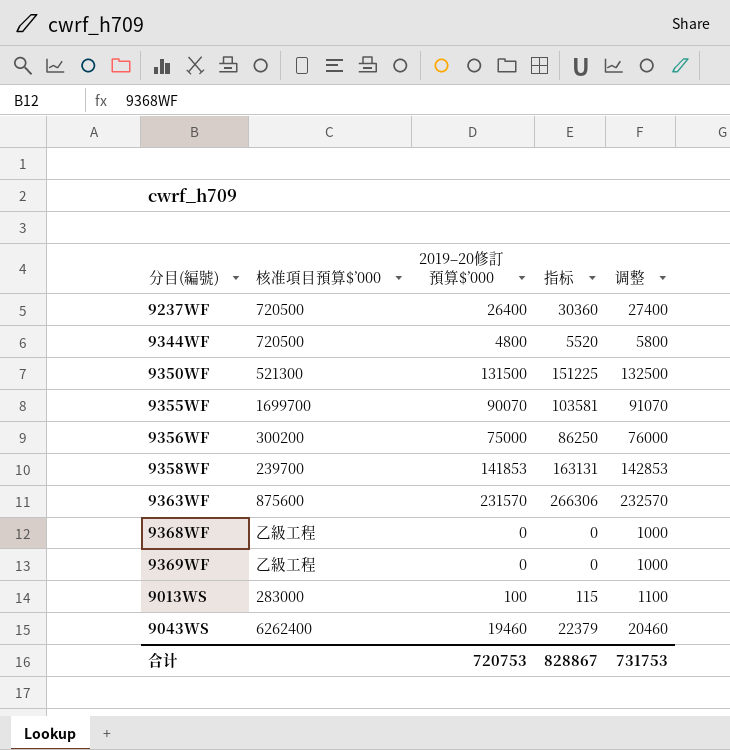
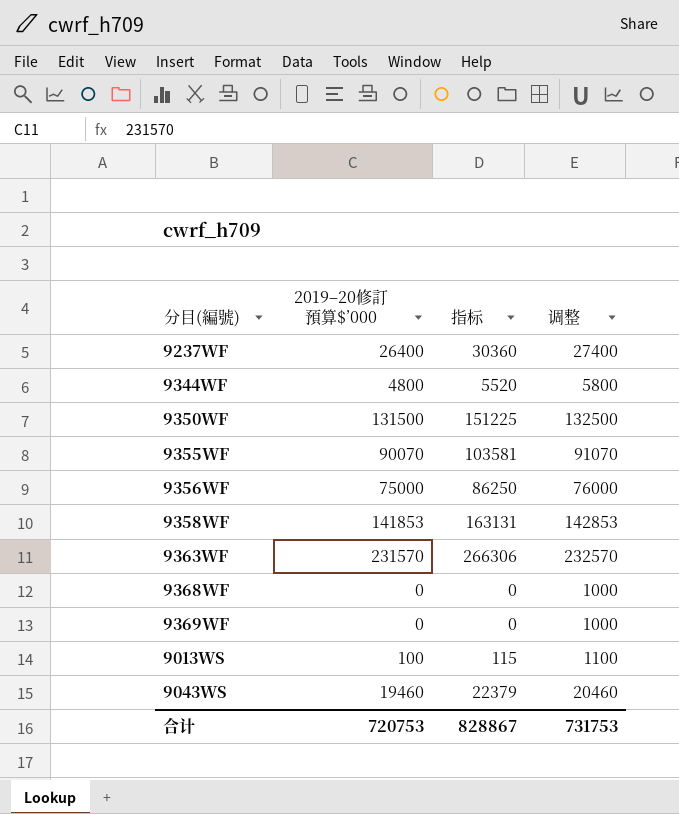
column 核准項目預算$’000 | position: 2 -> none

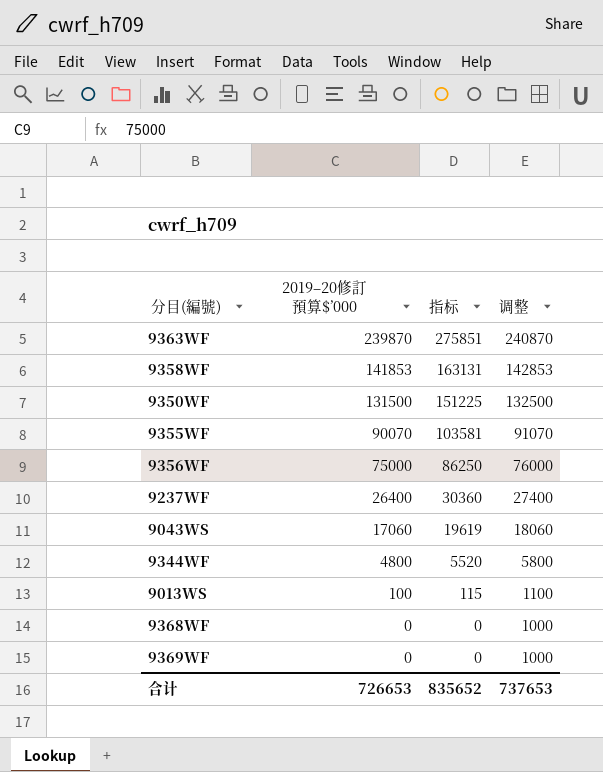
row order: none -> 2019–20修訂預算$’000 descending
9363WF | 2019–20修訂預算$’000: 231570 -> 239870
9363WF | 指标: 266306 -> 275851
9363WF | 调整: 232570 -> 240870
9043WS | 2019–20修訂預算$’000: 19460 -> 17060
9043WS | 指标: 22379 -> 19619
9043WS | 调整: 20460 -> 18060
合计 | 2019–20修訂預算$’000: 720753 -> 726653
合计 | 指标: 828867 -> 835652
合计 | 调整: 731753 -> 737653

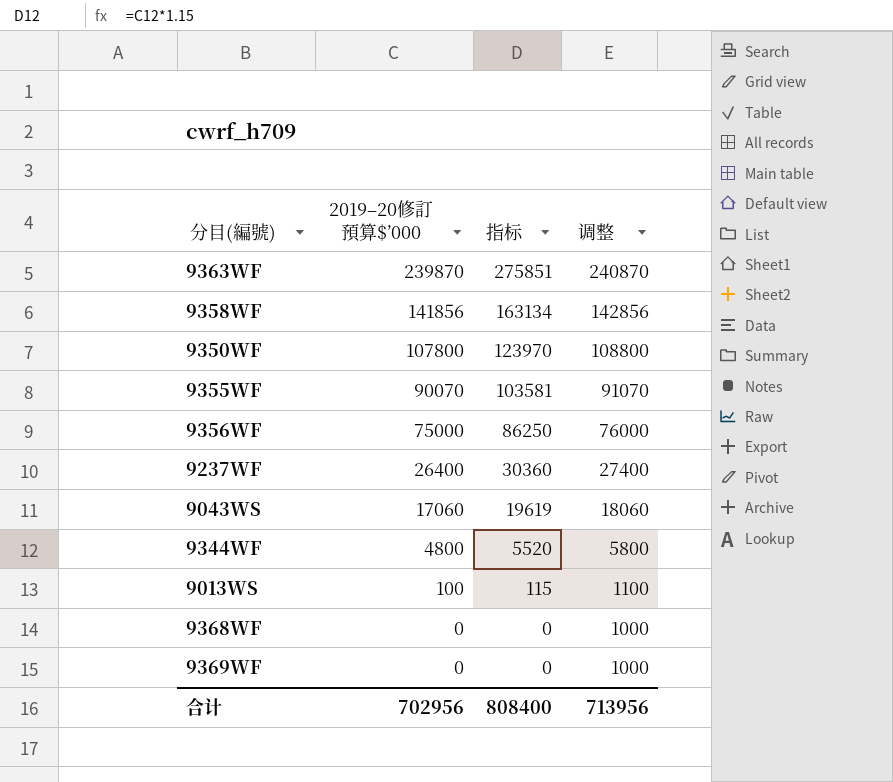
9358WF | 2019–20修訂預算$’000: 141853 -> 141856
9358WF | 指标: 163131 -> 163134
9358WF | 调整: 142853 -> 142856
9350WF | 2019–20修訂預算$’000: 131500 -> 107800
9350WF | 指标: 151225 -> 123970
9350WF | 调整: 132500 -> 108800
合计 | 2019–20修訂預算$’000: 726653 -> 702956
合计 | 指标: 835652 -> 808400
合计 | 调整: 737653 -> 713956

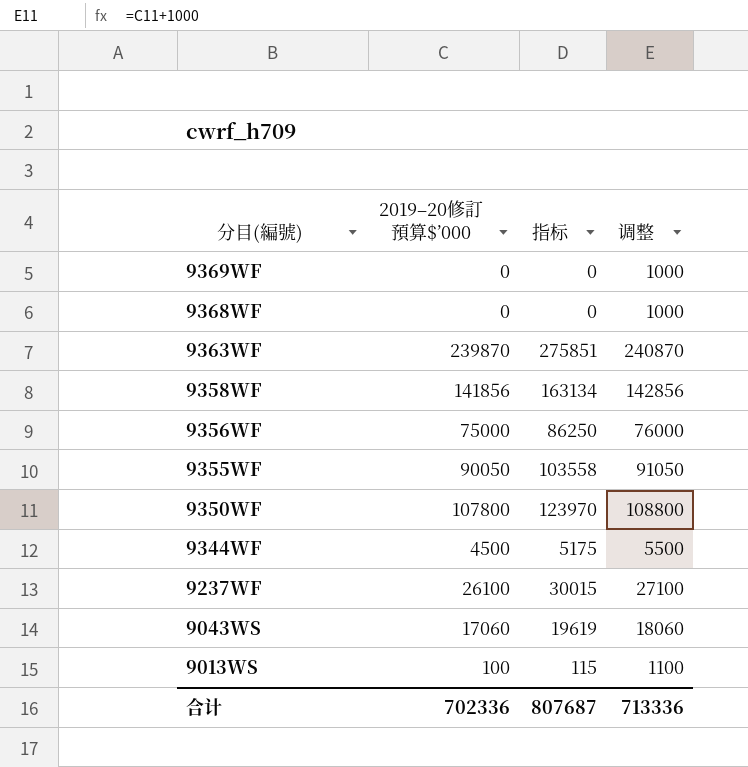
row order: 2019–20修訂預算$’000 descending -> 分目(編號) descending
9355WF | 2019–20修訂預算$’000: 90070 -> 90050
9355WF | 指标: 103581 -> 103558
9355WF | 调整: 91070 -> 91050
9344WF | 2019–20修訂預算$’000: 4800 -> 4500
9344WF | 指标: 5520 -> 5175
9344WF | 调整: 5800 -> 5500
9237WF | 2019–20修訂預算$’000: 26400 -> 26100
9237WF | 指标: 30360 -> 30015
9237WF | 调整: 27400 -> 27100
合计 | 2019–20修訂預算$’000: 702956 -> 702336
合计 | 指标: 808400 -> 807687
合计 | 调整: 713956 -> 713336

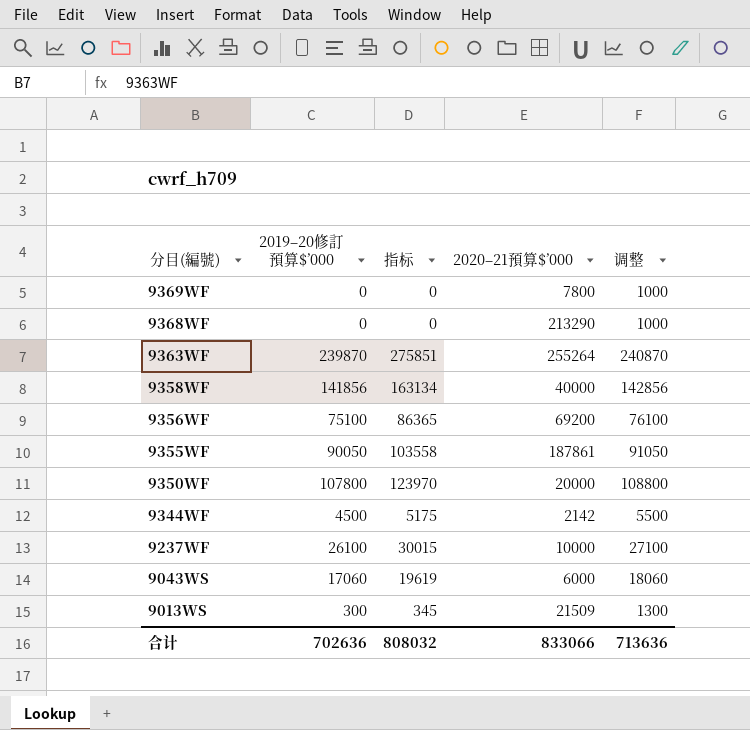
column 2020–21預算$’000 | position: none -> 4
9356WF | 2019–20修訂預算$’000: 75000 -> 75100
9356WF | 指标: 86250 -> 86365
9356WF | 调整: 76000 -> 76100
9013WS | 2019–20修訂預算$’000: 100 -> 300
9013WS | 指标: 115 -> 345
9013WS | 调整: 1100 -> 1300
合计 | 2019–20修訂預算$’000: 702336 -> 702636
合计 | 指标: 807687 -> 808032
合计 | 调整: 713336 -> 713636

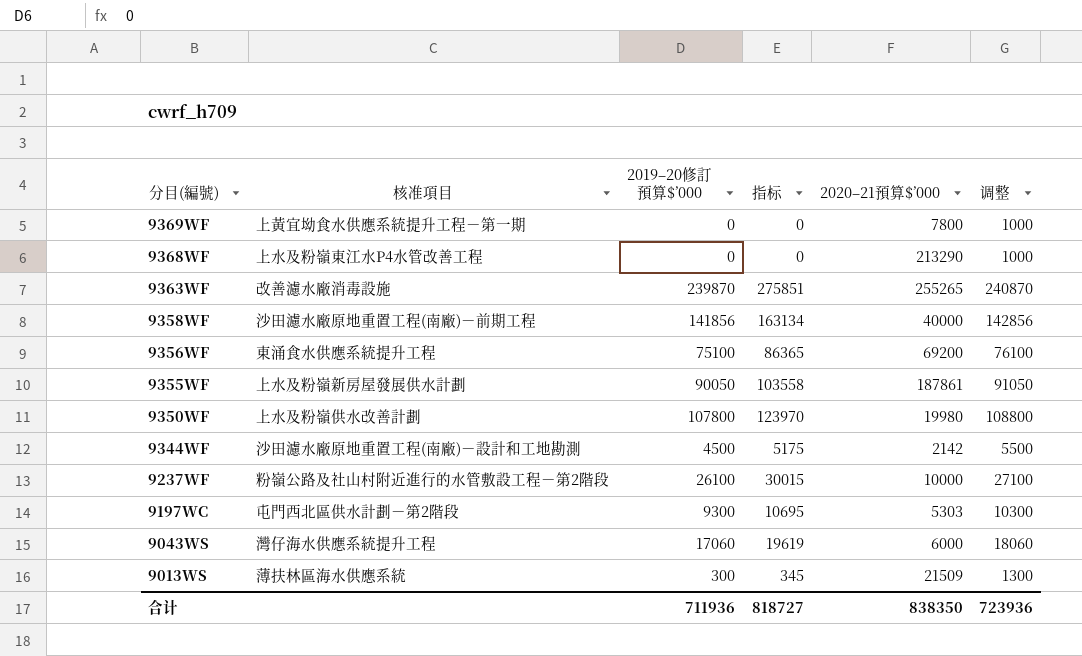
column 核准項目 | position: none -> 2
9363WF | 2020–21預算$’000: 255264 -> 255265
9350WF | 2020–21預算$’000: 20000 -> 19980
row 9197WC: none -> 屯門西北區供水計劃－第2階段 | 9300 | 10695 | 5303 | 10300
合计 | 2019–20修訂預算$’000: 702636 -> 711936
合计 | 指标: 808032 -> 818727
合计 | 2020–21預算$’000: 833066 -> 838350
合计 | 调整: 713636 -> 723936

